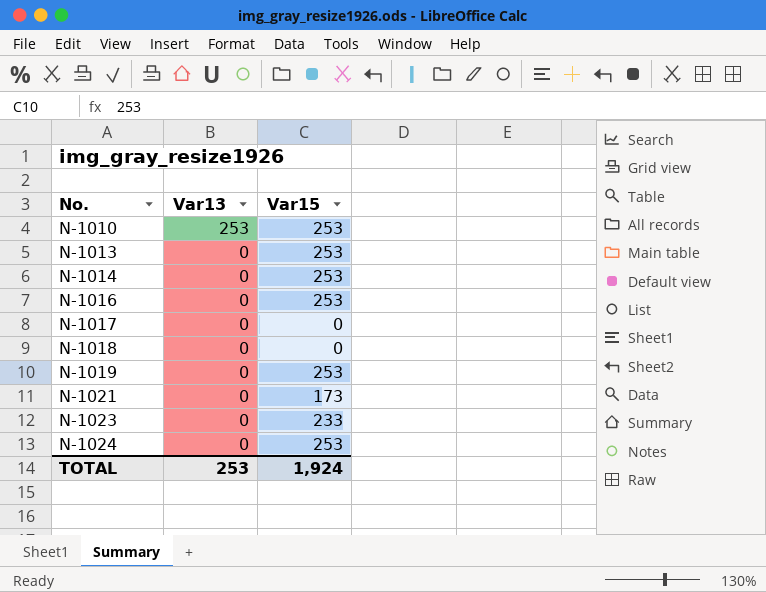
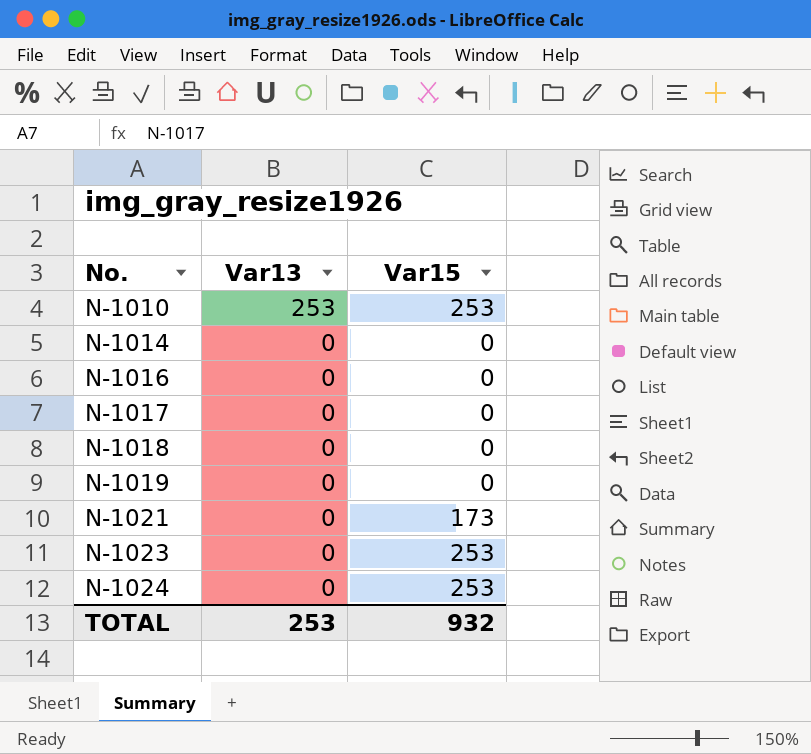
row N-1013: 0 | 253 -> none
N-1014 | Var15: 253 -> 0
N-1016 | Var15: 253 -> 0
N-1019 | Var15: 253 -> 0
N-1023 | Var15: 233 -> 253
TOTAL | Var15: 1,924 -> 932

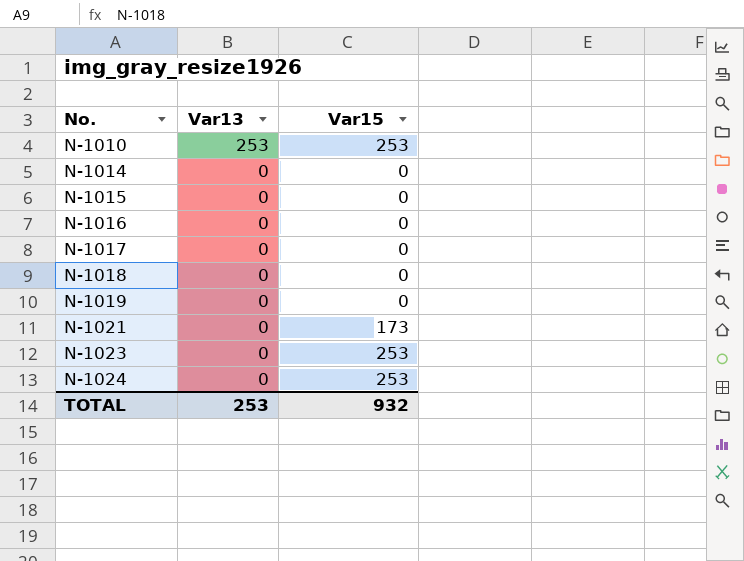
row N-1015: none -> 0 | 0

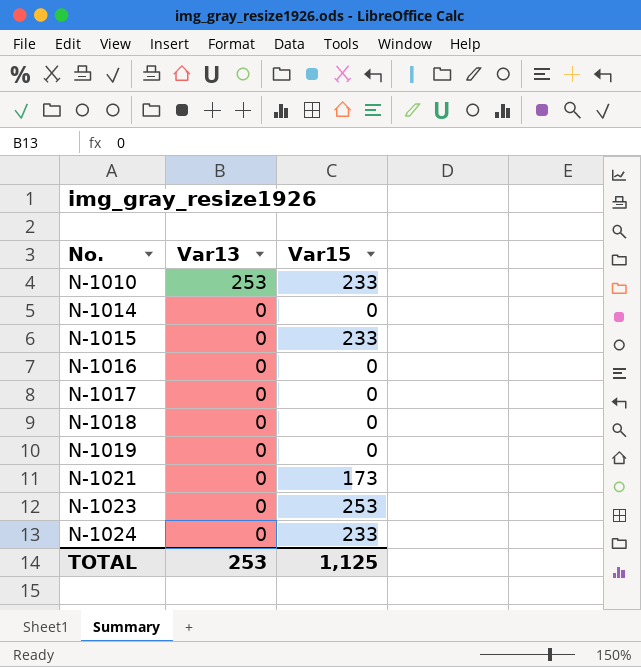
N-1010 | Var15: 253 -> 233
N-1015 | Var15: 0 -> 233
N-1024 | Var15: 253 -> 233
TOTAL | Var15: 932 -> 1,125

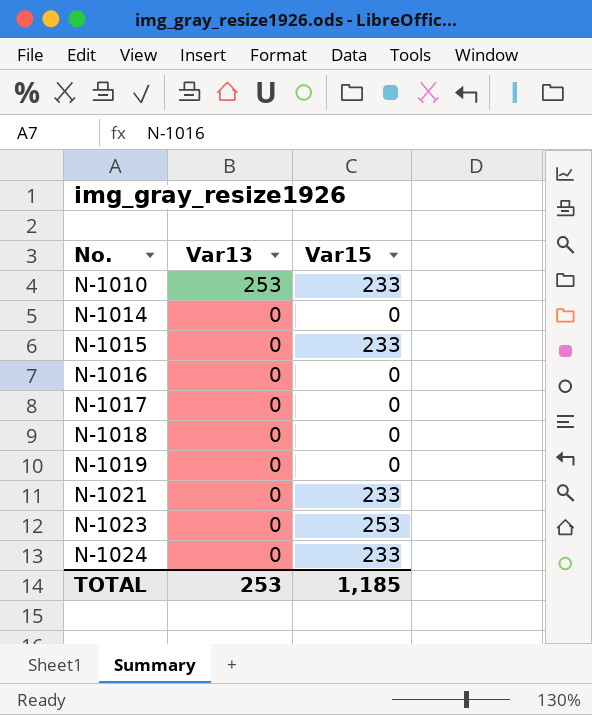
N-1021 | Var15: 173 -> 233
TOTAL | Var15: 1,125 -> 1,185

